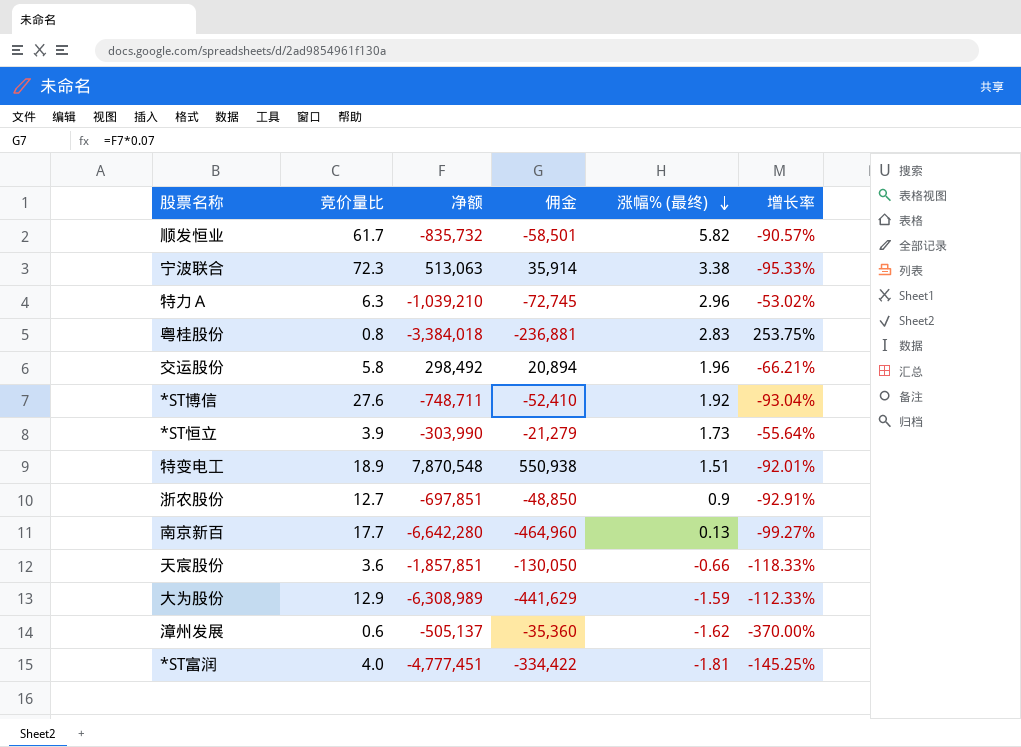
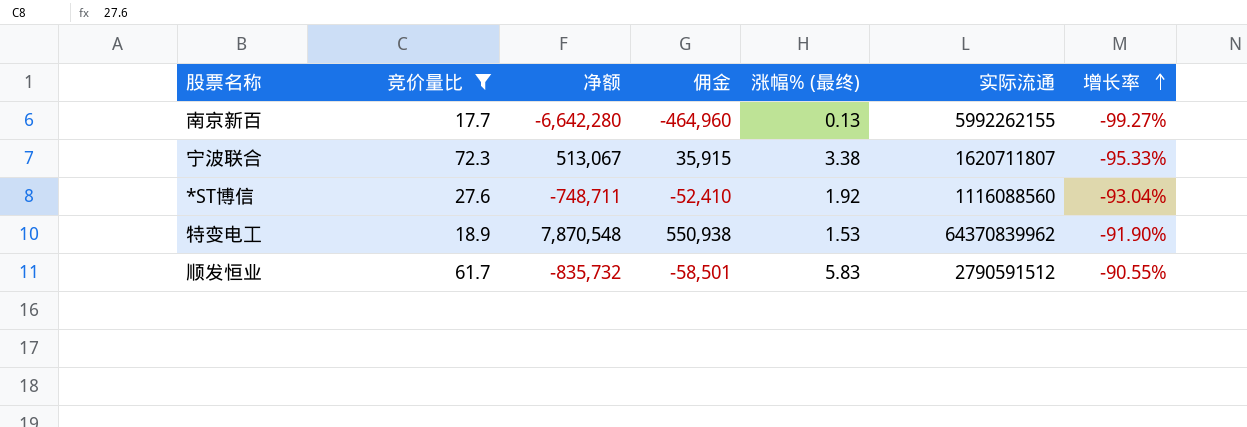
filter: none -> 竞价量比 >= 17.7
row order: 涨幅% (最终) descending -> 增长率 ascending
column 实际流通 | position: none -> 6
宁波联合 | 净额: 513,063 -> 513,067
宁波联合 | 佣金: 35,914 -> 35,915
特变电工 | 涨幅% (最终): 1.51 -> 1.53
特变电工 | 增长率: -92.01% -> -91.90%
顺发恒业 | 涨幅% (最终): 5.82 -> 5.83
顺发恒业 | 增长率: -90.57% -> -90.55%

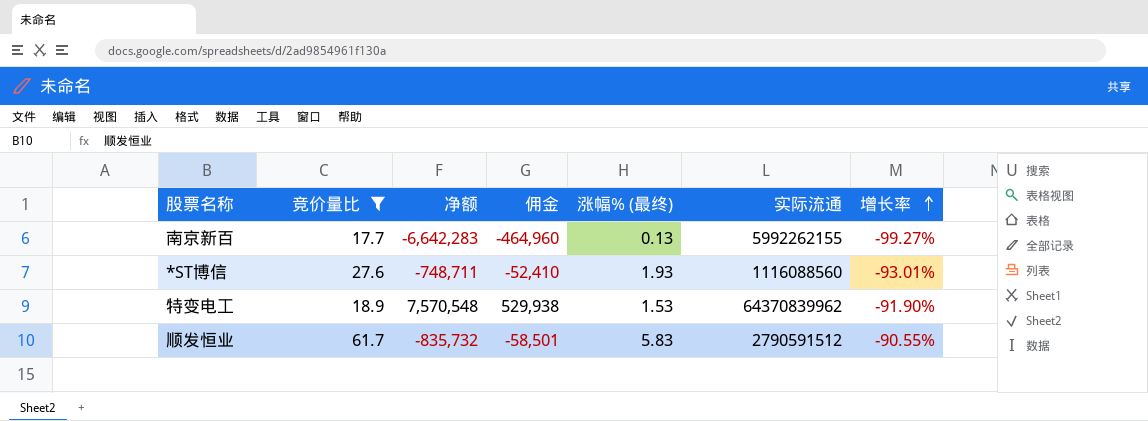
row 宁波联合: 72.3 | 513,067 | 35,915 | 3.38 | 1620711807 | -95.33% -> none
南京新百 | 净额: -6,642,280 -> -6,642,283
*ST博信 | 涨幅% (最终): 1.92 -> 1.93
*ST博信 | 增长率: -93.04% -> -93.01%
特变电工 | 净额: 7,870,548 -> 7,570,548
特变电工 | 佣金: 550,938 -> 529,938

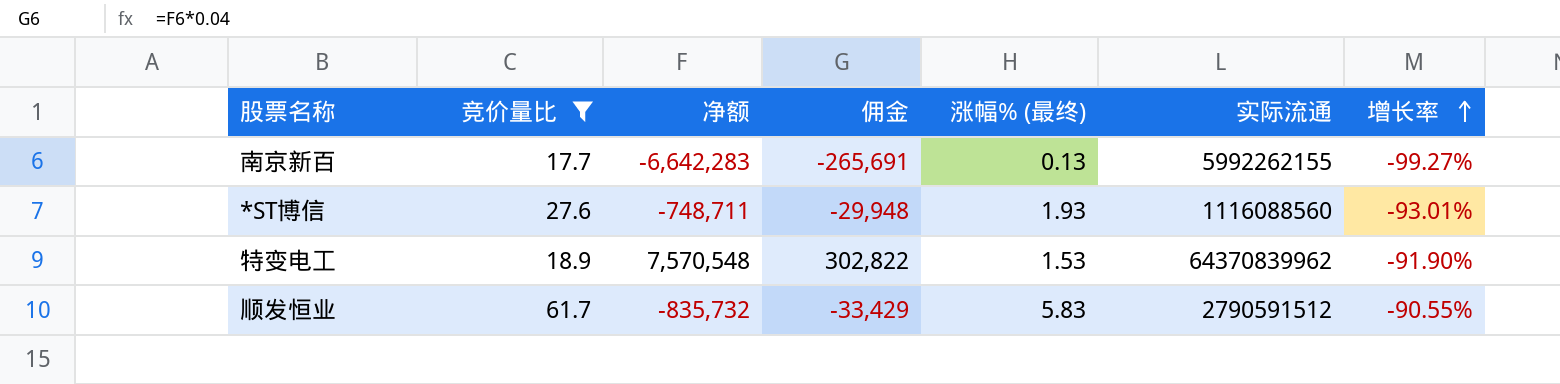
column 佣金 | formula: [净额] * 0.07 -> [净额] * 0.04

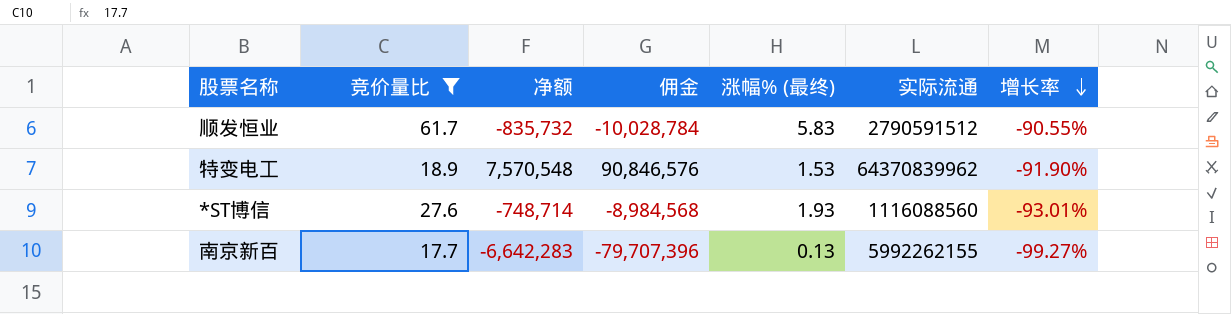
row order: 增长率 ascending -> 增长率 descending
column 佣金 | formula: [净额] * 0.04 -> [净额] * 12
*ST博信 | 净额: -748,711 -> -748,714

